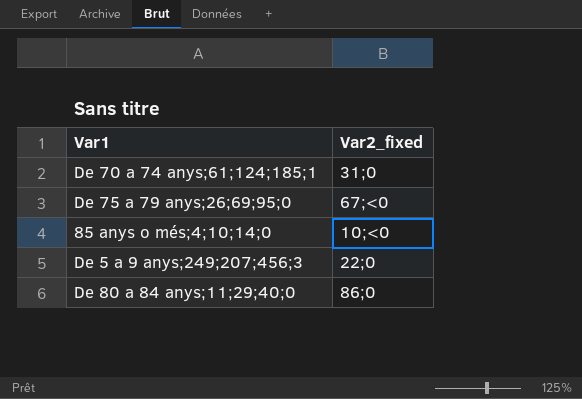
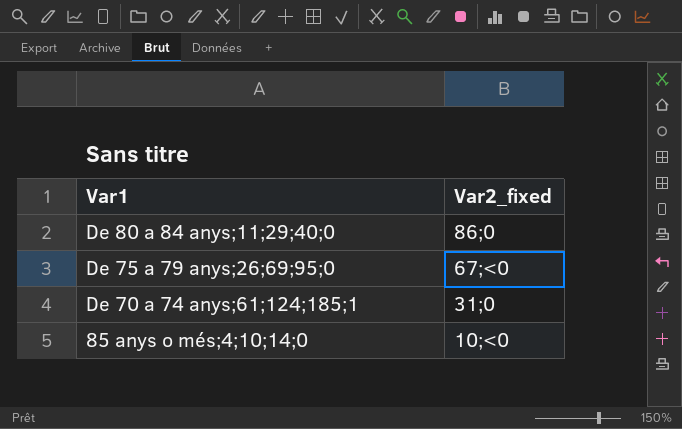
row order: none -> Var1 descending
row De 5 a 9 anys;249;207;456;3: 22;0 -> none

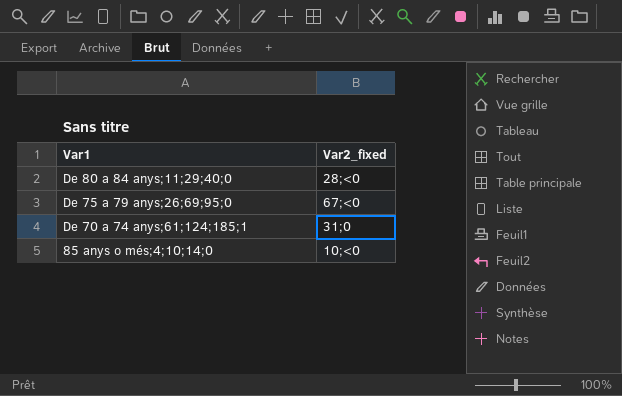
De 80 a 84 anys;11;29;40;0 | Var2_fixed: 86;0 -> 28;<0

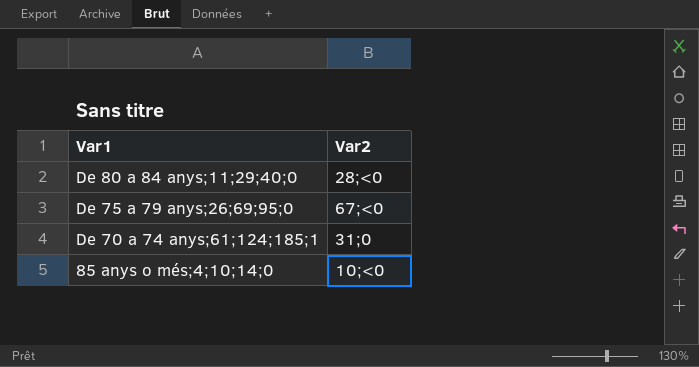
column name: Var2_fixed -> Var2

